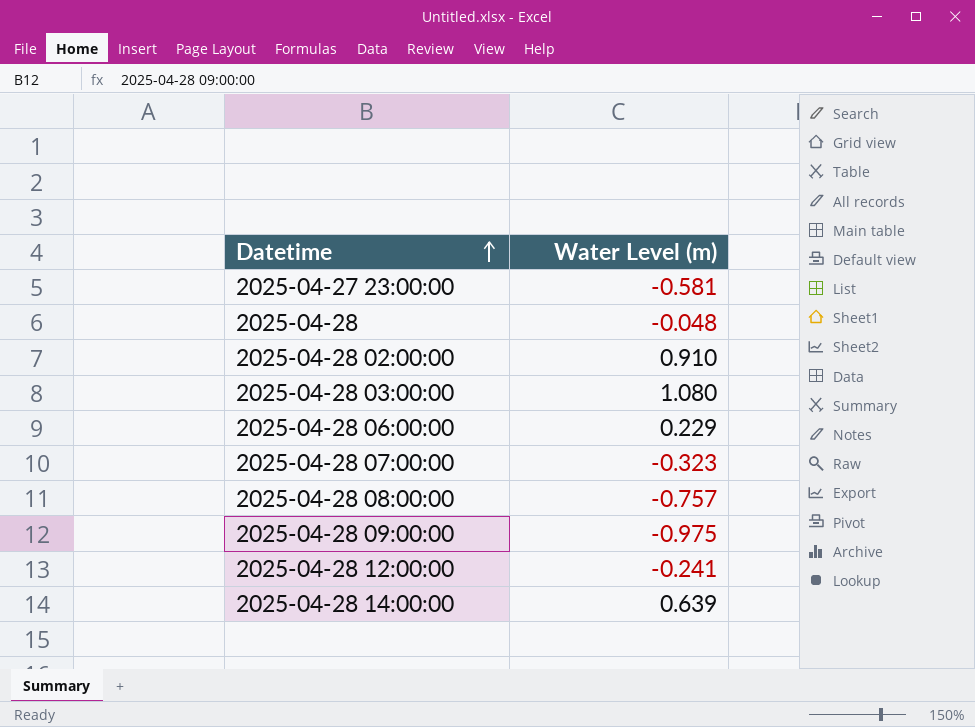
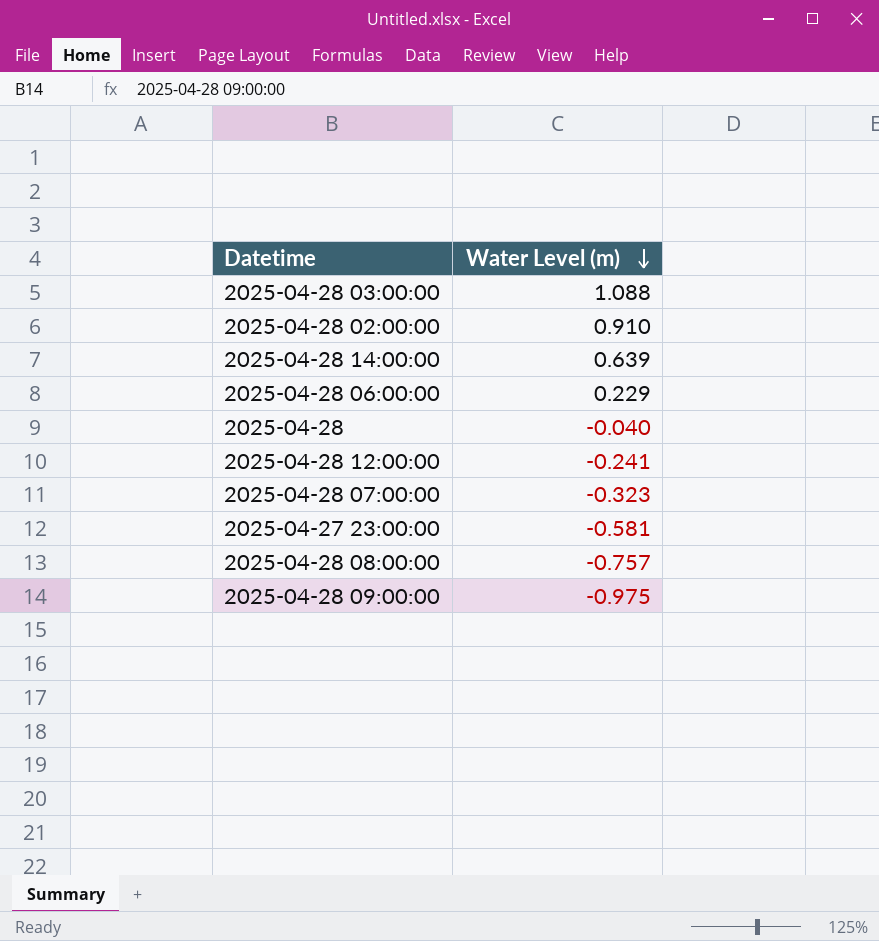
row order: Datetime ascending -> Water Level (m) descending
2025-04-28 03:00:00 | Water Level (m): 1.080 -> 1.088
2025-04-28 | Water Level (m): -0.048 -> -0.040

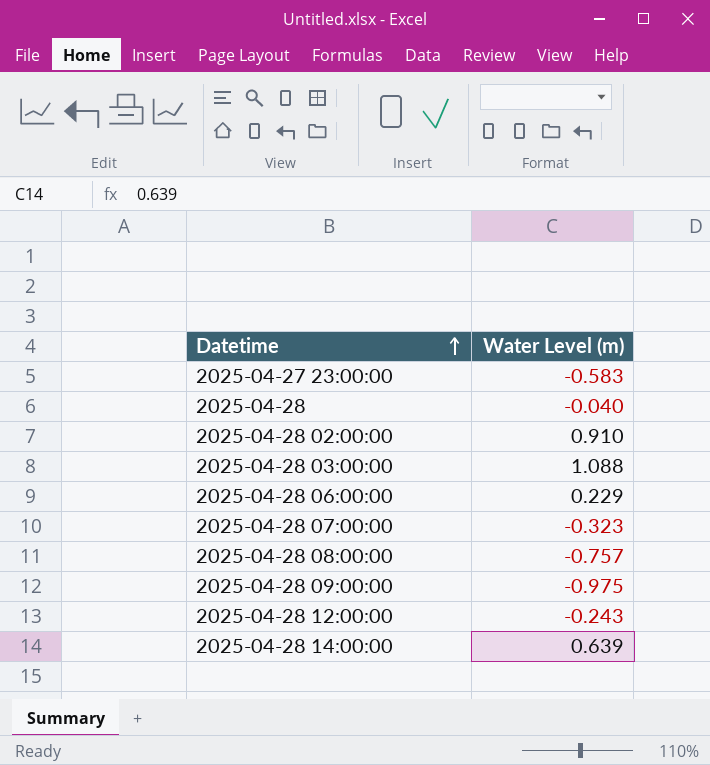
row order: Water Level (m) descending -> Datetime ascending
2025-04-27 23:00:00 | Water Level (m): -0.581 -> -0.583
2025-04-28 12:00:00 | Water Level (m): -0.241 -> -0.243

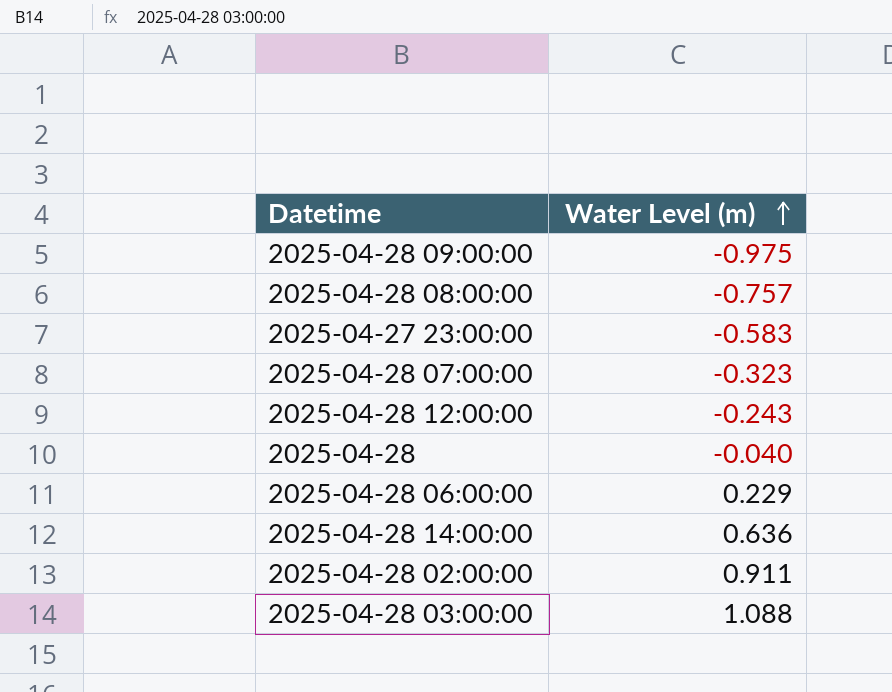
row order: Datetime ascending -> Water Level (m) ascending
2025-04-28 14:00:00 | Water Level (m): 0.639 -> 0.636
2025-04-28 02:00:00 | Water Level (m): 0.910 -> 0.911

